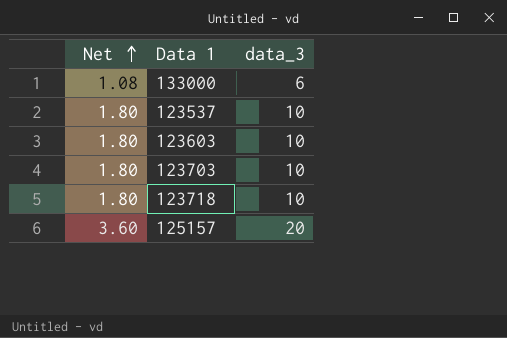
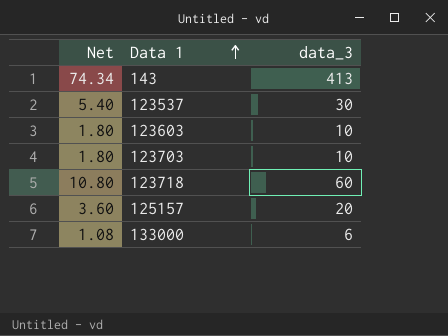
row order: Net ascending -> Data 1 ascending
row 143: none -> 74.34 | 413
123537 | Net: 1.80 -> 5.40
123537 | data_3: 10 -> 30
123718 | Net: 1.80 -> 10.80
123718 | data_3: 10 -> 60

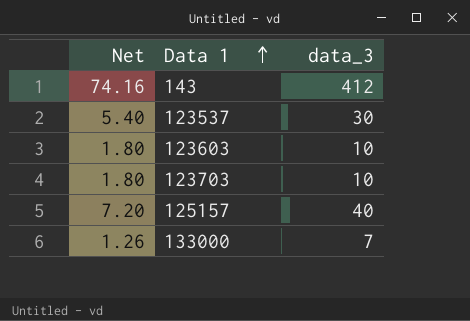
row 123718: 10.80 | 60 -> none
143 | Net: 74.34 -> 74.16
143 | data_3: 413 -> 412
125157 | Net: 3.60 -> 7.20
125157 | data_3: 20 -> 40
133000 | Net: 1.08 -> 1.26
133000 | data_3: 6 -> 7

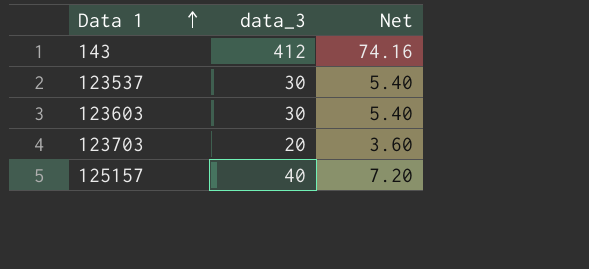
column Net | position: 1 -> 3
row 133000: 1.26 | 7 -> none
123603 | data_3: 10 -> 30
123603 | Net: 1.80 -> 5.40
123703 | data_3: 10 -> 20
123703 | Net: 1.80 -> 3.60

